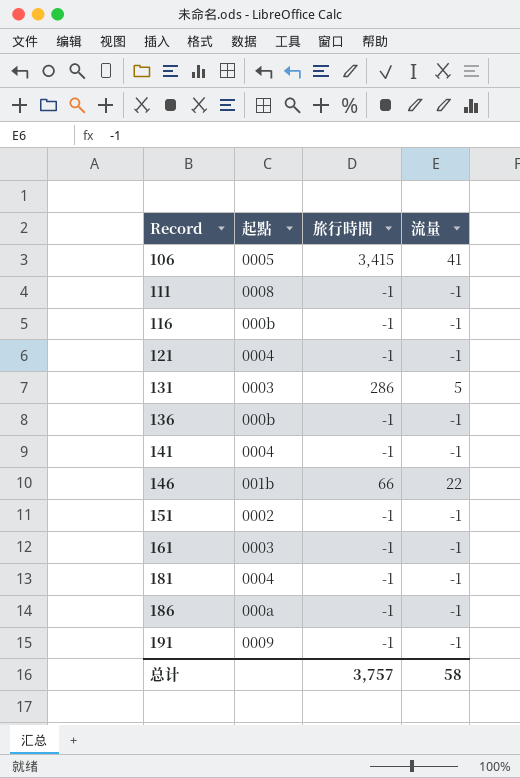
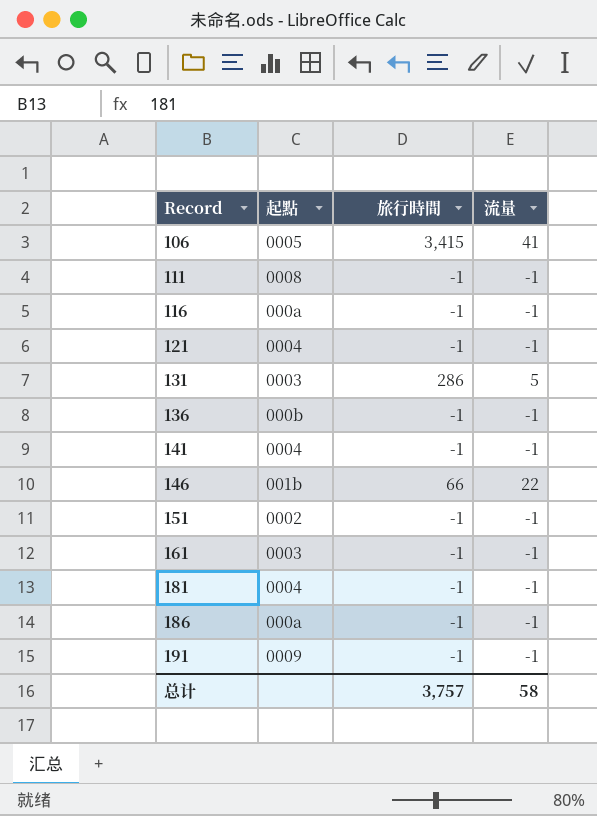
116 | 起點: 000b -> 000a

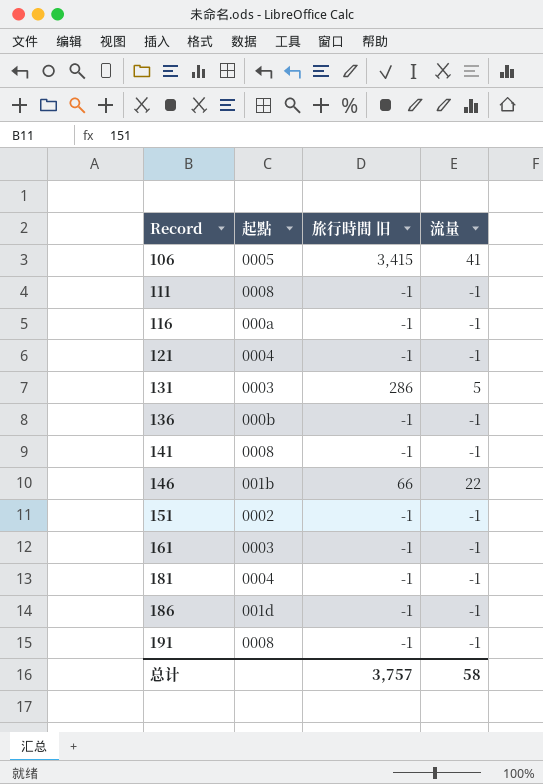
column name: 旅行時間 -> 旅行時間 旧
141 | 起點: 0004 -> 0008
186 | 起點: 000a -> 001d
191 | 起點: 0009 -> 0008

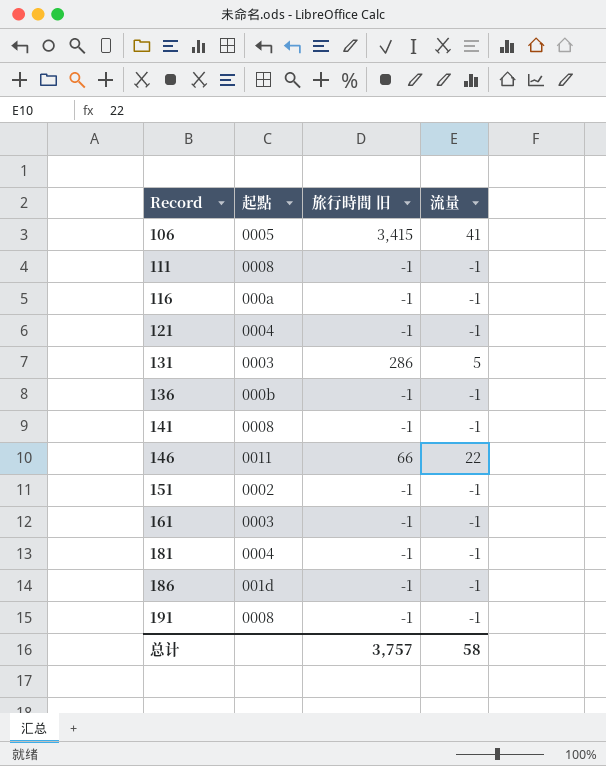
146 | 起點: 001b -> 0011

